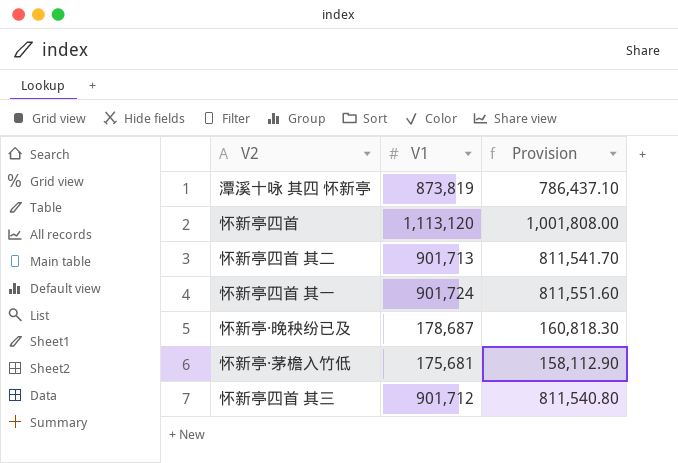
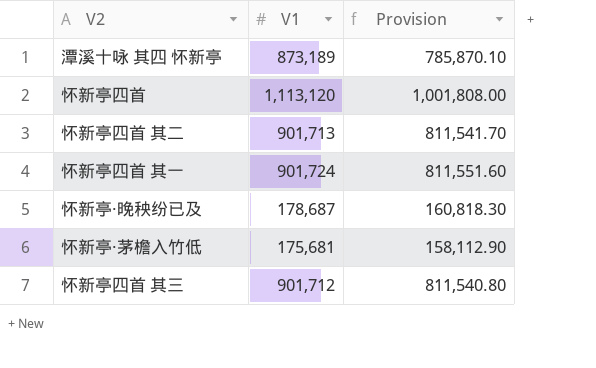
潭溪十咏 其四 怀新亭 | V1: 873,819 -> 873,189
潭溪十咏 其四 怀新亭 | Provision: 786,437.10 -> 785,870.10

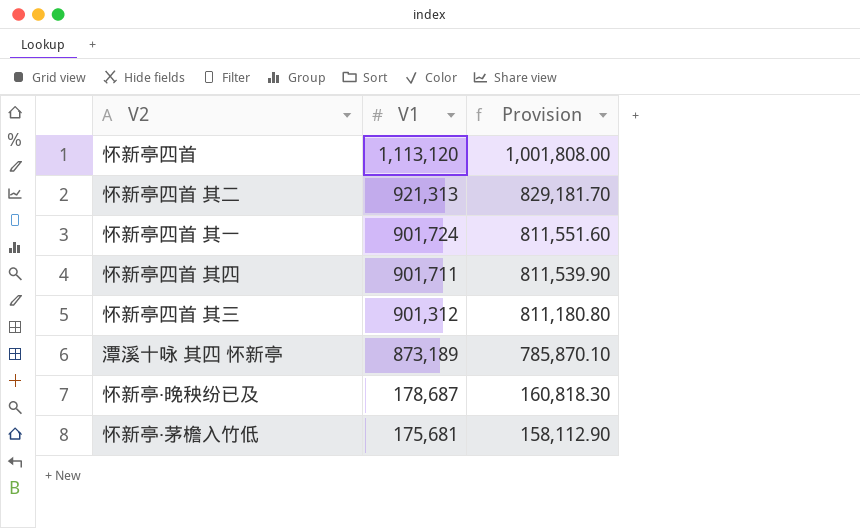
row order: none -> V1 descending
怀新亭四首 其二 | V1: 901,713 -> 921,313
怀新亭四首 其二 | Provision: 811,541.70 -> 829,181.70
row 怀新亭四首 其四: none -> 901,711 | 811,539.90
怀新亭四首 其三 | V1: 901,712 -> 901,312
怀新亭四首 其三 | Provision: 811,540.80 -> 811,180.80

